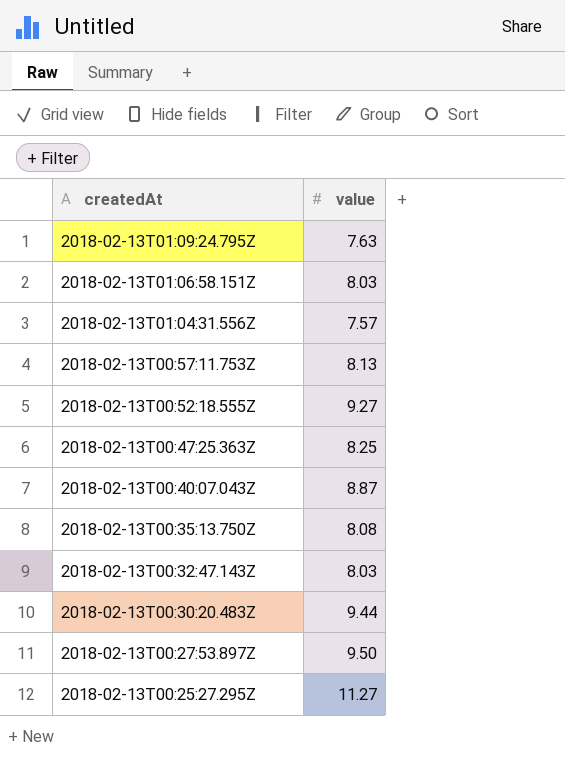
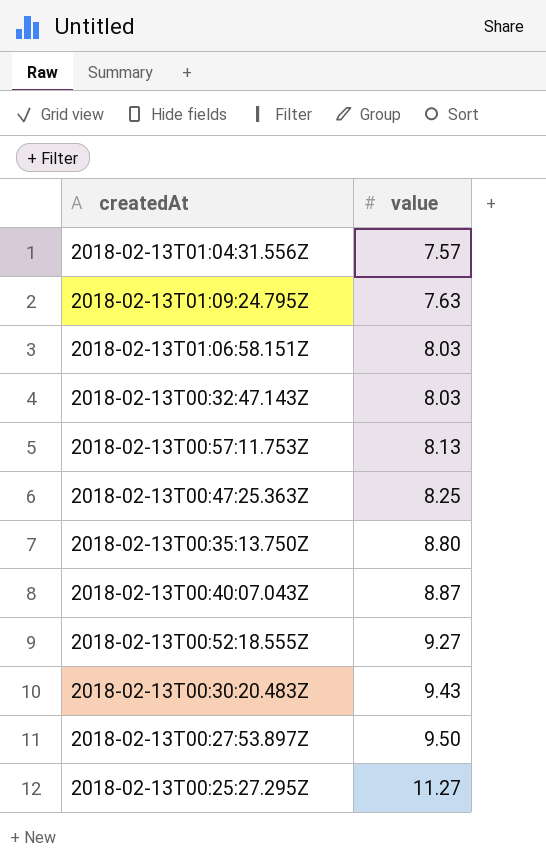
row order: createdAt descending -> value ascending
2018-02-13T00:35:13.750Z | value: 8.08 -> 8.80
2018-02-13T00:30:20.483Z | value: 9.44 -> 9.43

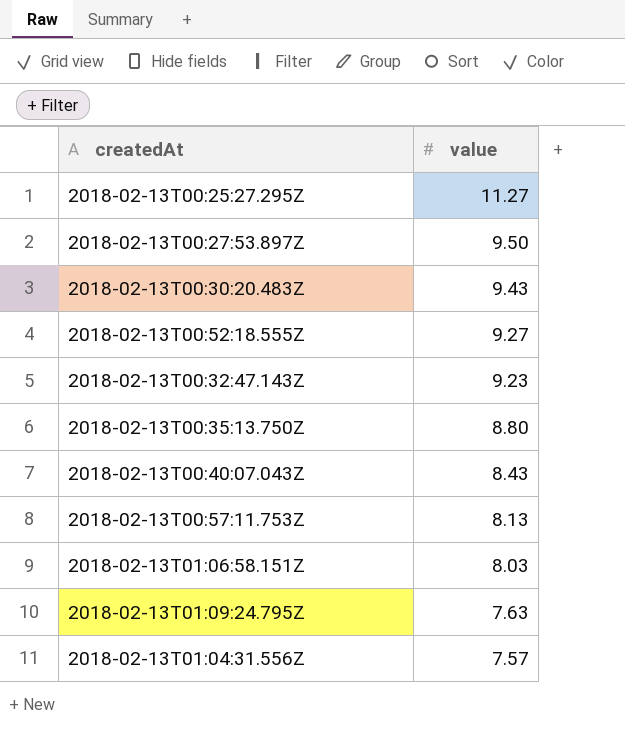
row order: value ascending -> value descending
row 2018-02-13T00:47:25.363Z: 8.25 -> none
2018-02-13T00:32:47.143Z | value: 8.03 -> 9.23
2018-02-13T00:40:07.043Z | value: 8.87 -> 8.43

